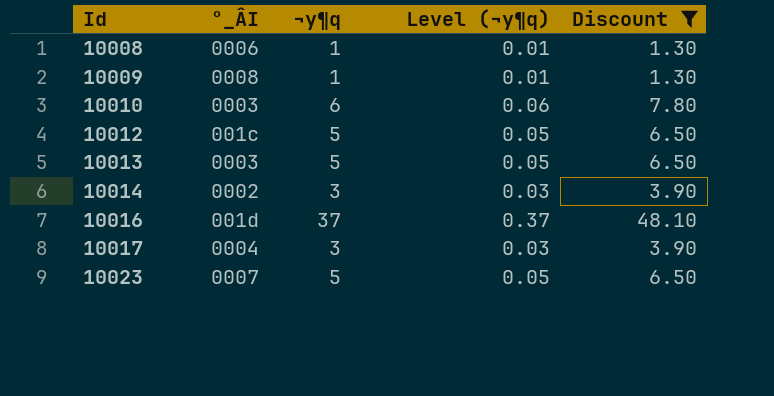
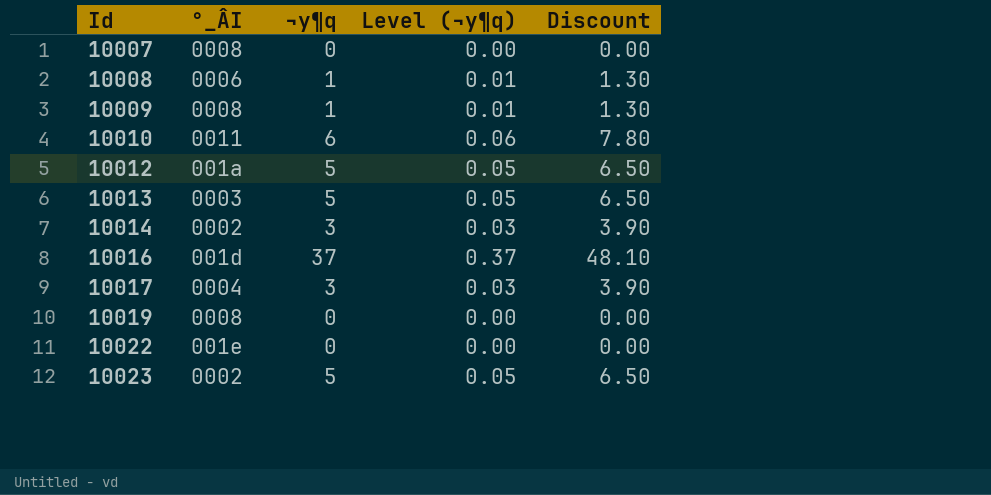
filter: Discount != 0.00 -> none
10010 | °_ÂI: 0003 -> 0011
10012 | °_ÂI: 001c -> 001a
10023 | °_ÂI: 0007 -> 0002

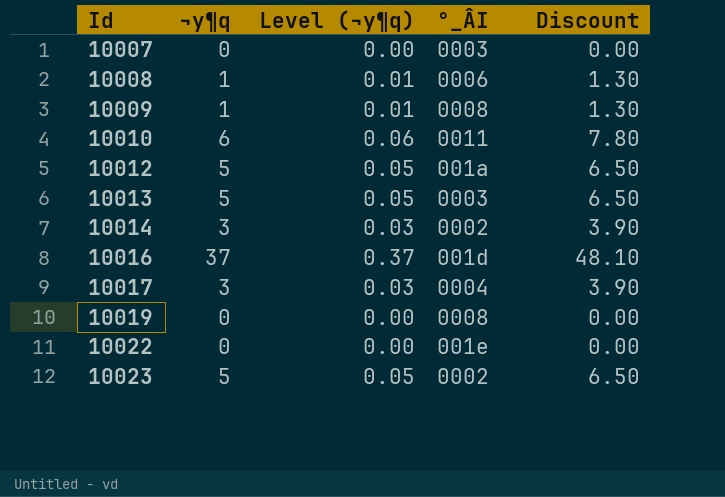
column °_ÂI | position: 2 -> 4
10007 | °_ÂI: 0008 -> 0003

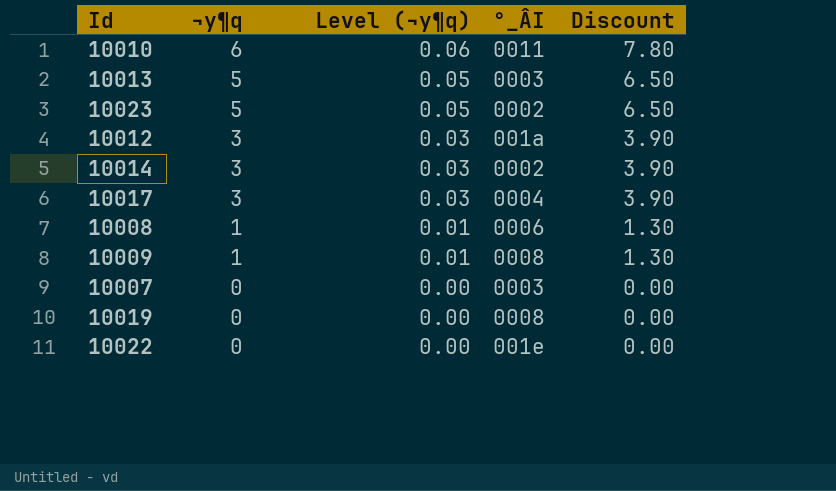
row order: Id ascending -> ¬y¶q descending
row 10016: 37 | 0.37 | 001d | 48.10 -> none
10012 | ¬y¶q: 5 -> 3
10012 | Level (¬y¶q): 0.05 -> 0.03
10012 | Discount: 6.50 -> 3.90

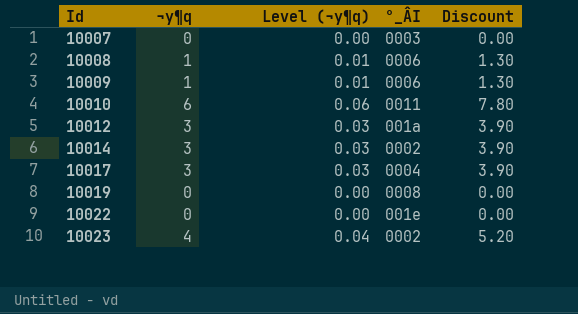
row order: ¬y¶q descending -> Id ascending
row 10013: 5 | 0.05 | 0003 | 6.50 -> none
10009 | °_ÂI: 0008 -> 0006
10023 | ¬y¶q: 5 -> 4
10023 | Level (¬y¶q): 0.05 -> 0.04
10023 | Discount: 6.50 -> 5.20

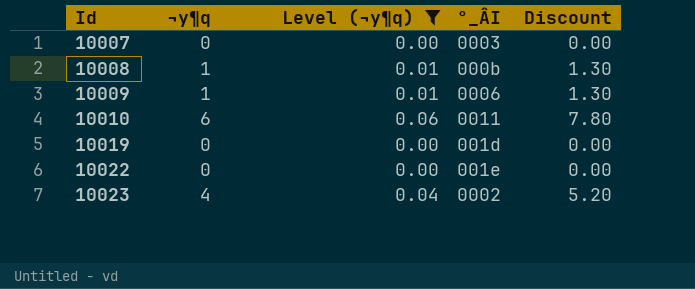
filter: none -> Level (¬y¶q) != 0.03
10008 | °_ÂI: 0006 -> 000b
10019 | °_ÂI: 0008 -> 001d

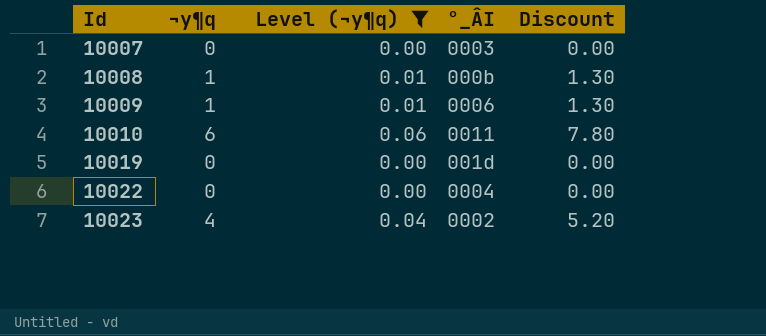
10022 | °_ÂI: 001e -> 0004

